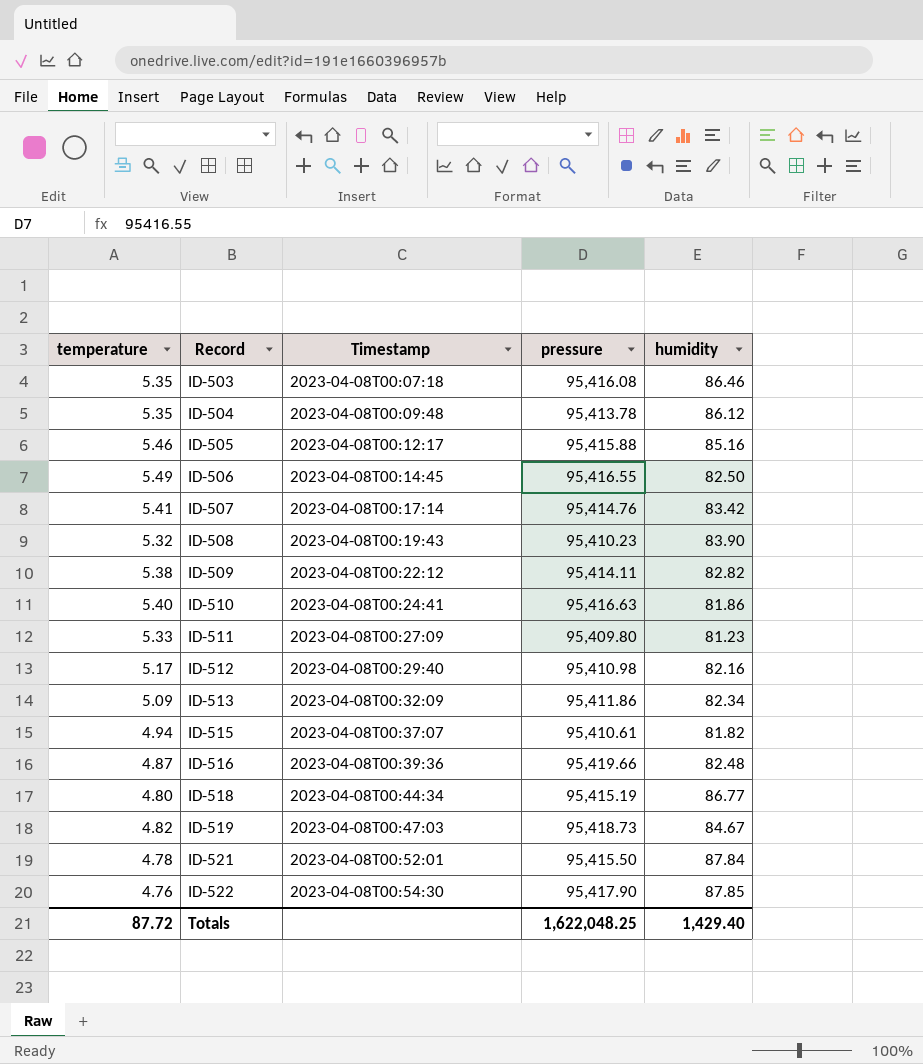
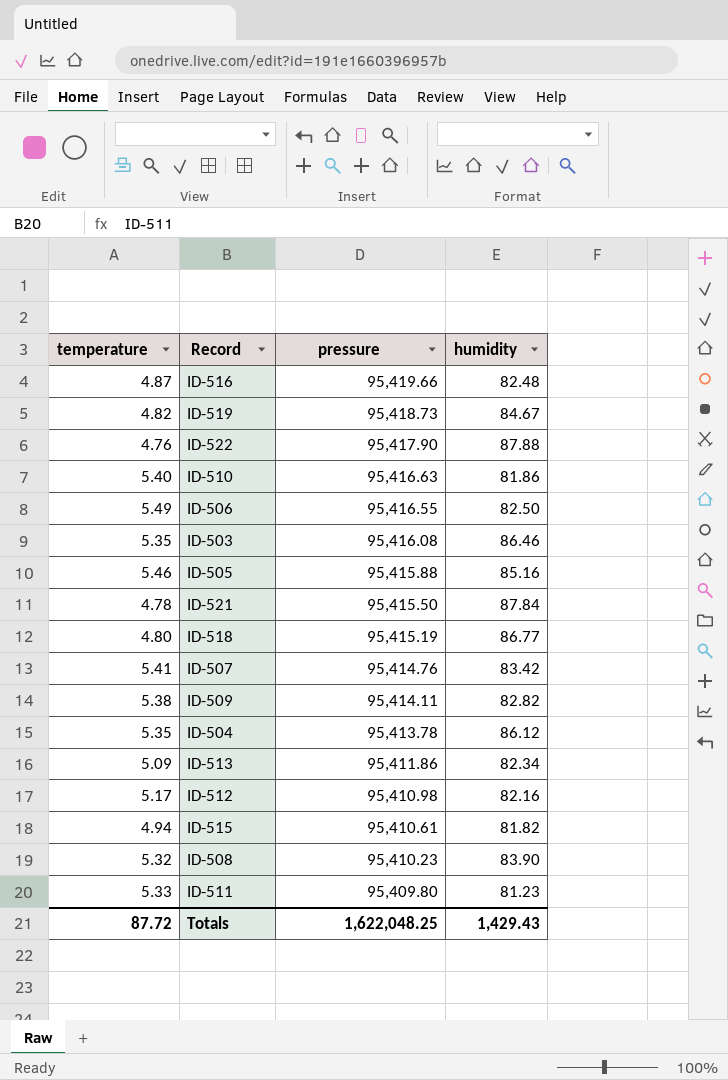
row order: Record ascending -> pressure descending
column Timestamp | position: 3 -> none
ID-522 | humidity: 87.85 -> 87.88
Totals | humidity: 1,429.40 -> 1,429.43

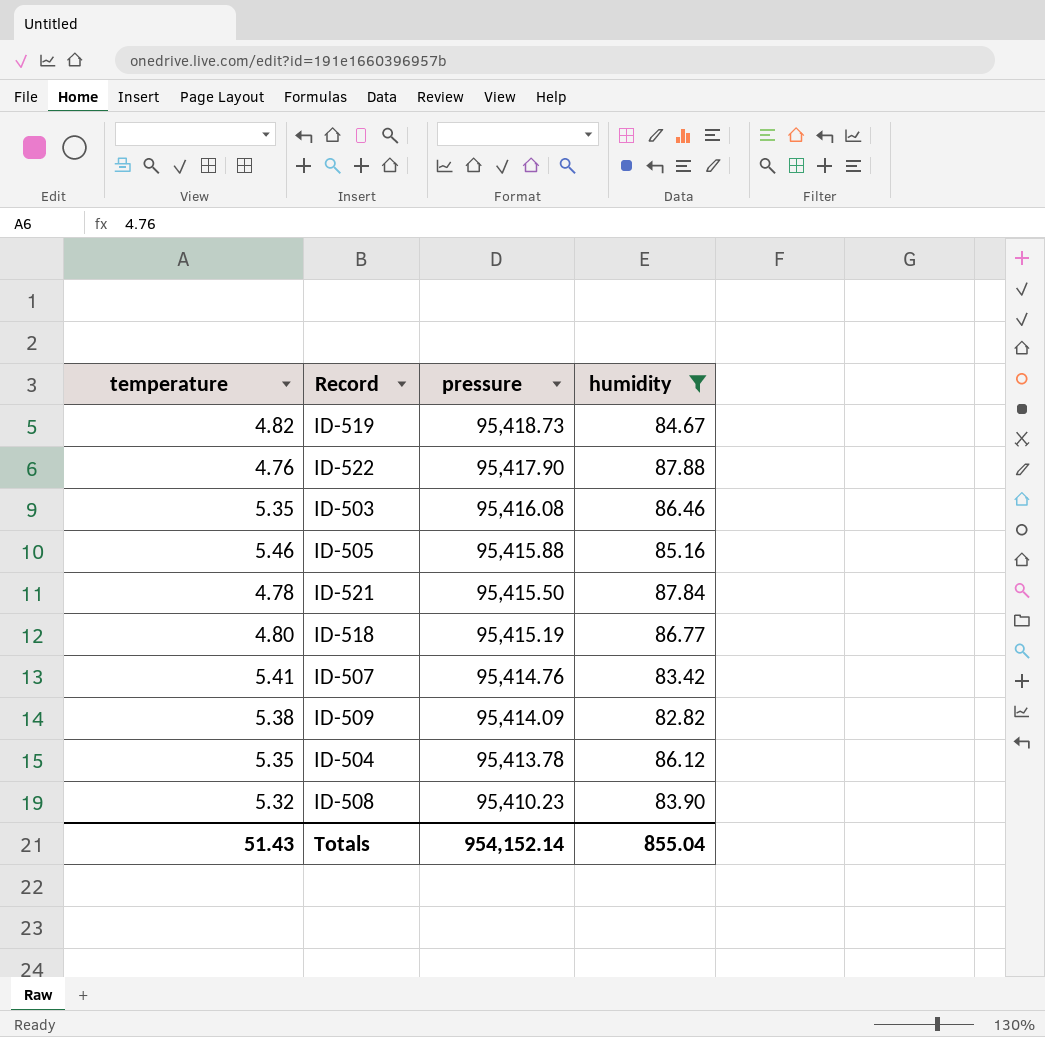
filter: none -> humidity >= 82.82
ID-509 | pressure: 95,414.11 -> 95,414.09
Totals | temperature: 87.72 -> 51.43
Totals | pressure: 1,622,048.25 -> 954,152.14
Totals | humidity: 1,429.43 -> 855.04

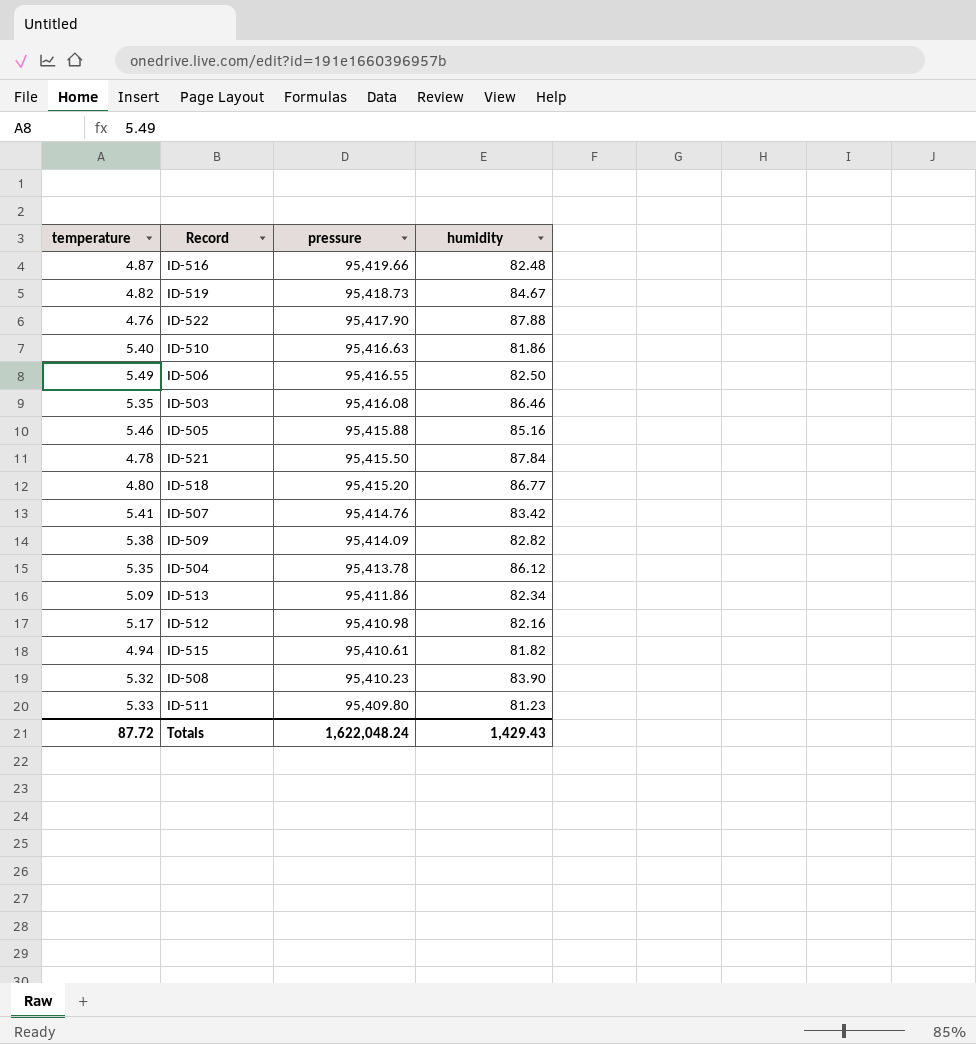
filter: humidity >= 82.82 -> none
ID-518 | pressure: 95,415.19 -> 95,415.20
Totals | temperature: 51.43 -> 87.72
Totals | pressure: 954,152.14 -> 1,622,048.24
Totals | humidity: 855.04 -> 1,429.43

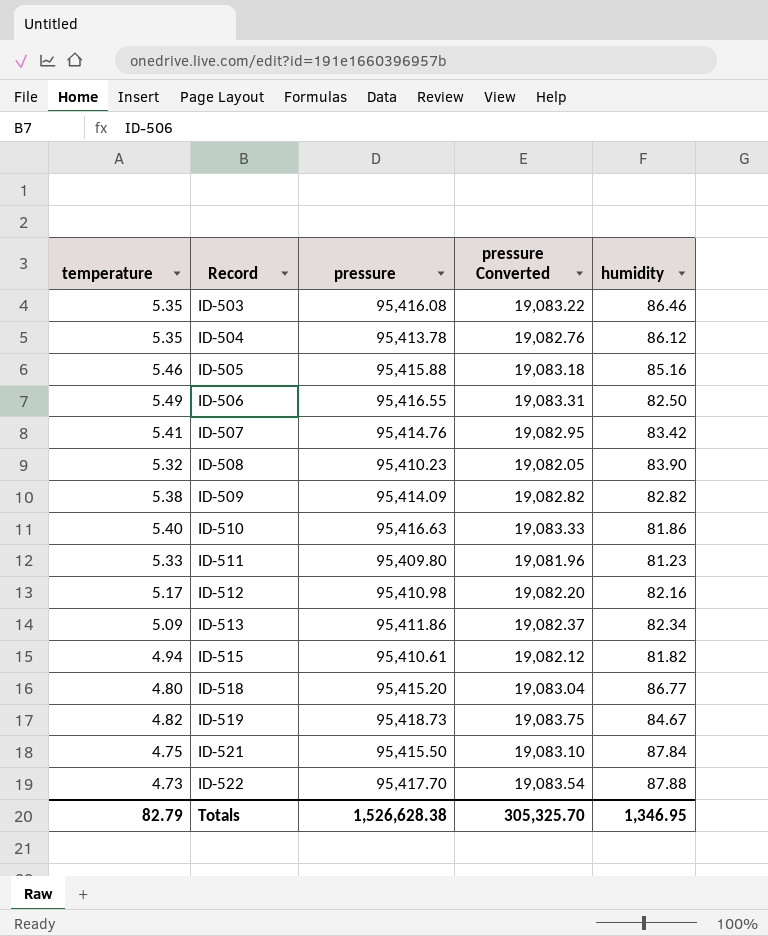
row order: pressure descending -> Record ascending
column pressure Converted | formula: none -> [pressure] * 0.2
row ID-516: 4.87 | 95,419.66 | 82.48 -> none
ID-521 | temperature: 4.78 -> 4.75
ID-522 | temperature: 4.76 -> 4.73
ID-522 | pressure: 95,417.90 -> 95,417.70
Totals | temperature: 87.72 -> 82.79
Totals | pressure: 1,622,048.24 -> 1,526,628.38
Totals | humidity: 1,429.43 -> 1,346.95

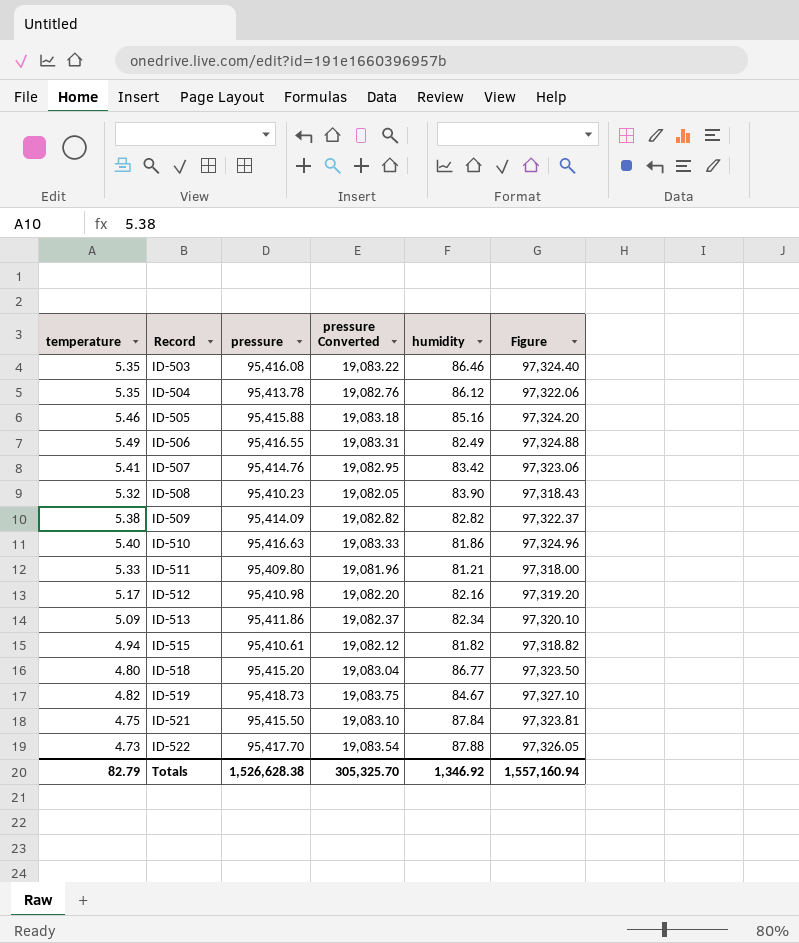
column Figure | formula: none -> [pressure] * 1.02
ID-506 | humidity: 82.50 -> 82.49
ID-511 | humidity: 81.23 -> 81.21
Totals | humidity: 1,346.95 -> 1,346.92

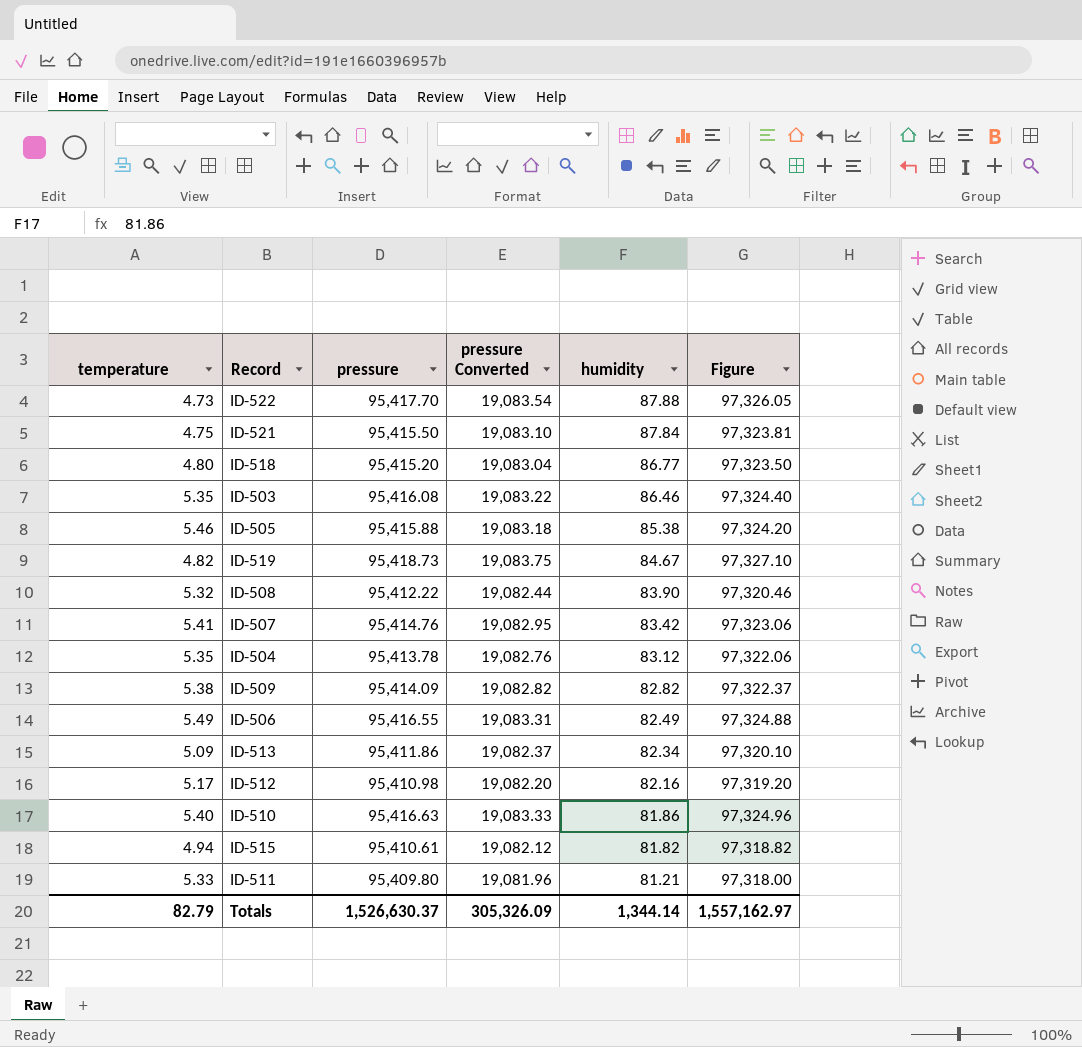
row order: Record ascending -> humidity descending
ID-505 | humidity: 85.16 -> 85.38
ID-508 | pressure: 95,410.23 -> 95,412.22
ID-508 | pressure Converted: 19,082.05 -> 19,082.44
ID-508 | Figure: 97,318.43 -> 97,320.46
ID-504 | humidity: 86.12 -> 83.12
Totals | pressure: 1,526,628.38 -> 1,526,630.37
Totals | pressure Converted: 305,325.70 -> 305,326.09
Totals | humidity: 1,346.92 -> 1,344.14
Totals | Figure: 1,557,160.94 -> 1,557,162.97

